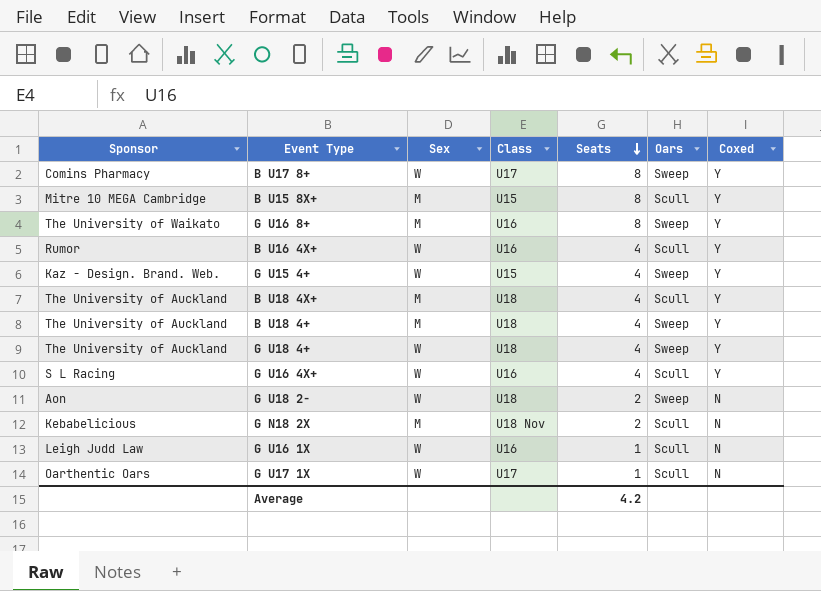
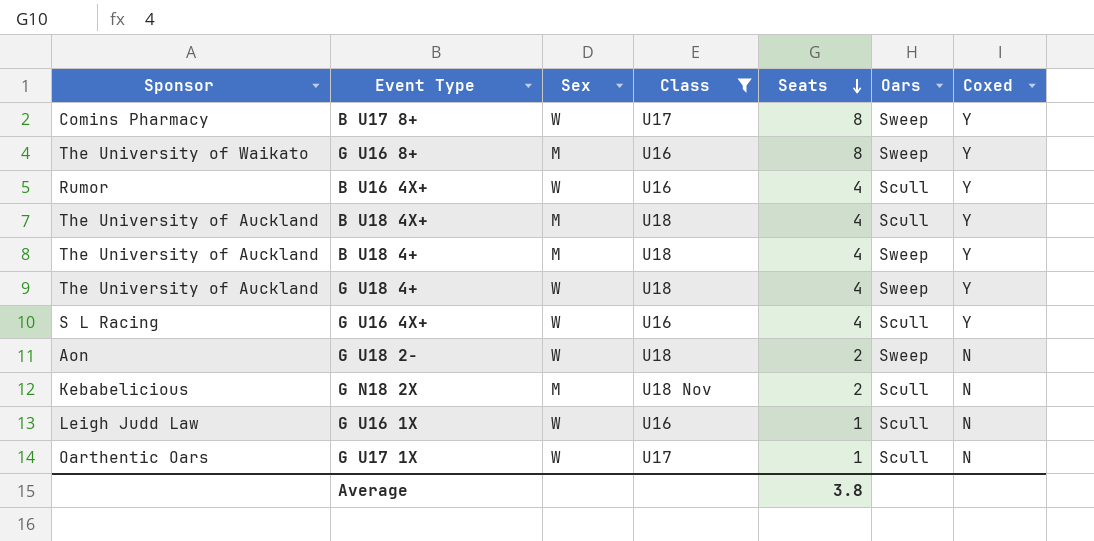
filter: none -> Class != U15
Average | Seats: 4.2 -> 3.8

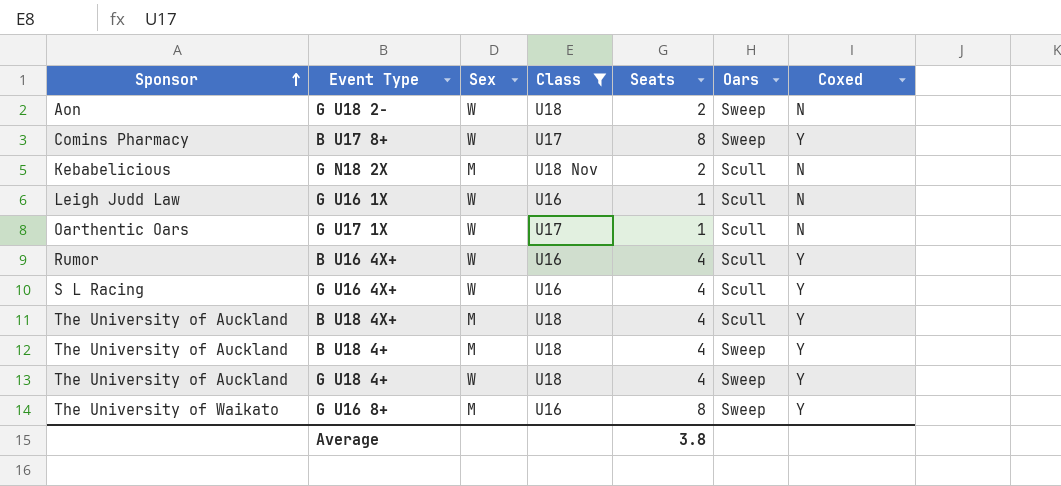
row order: Seats descending -> Sponsor ascending

